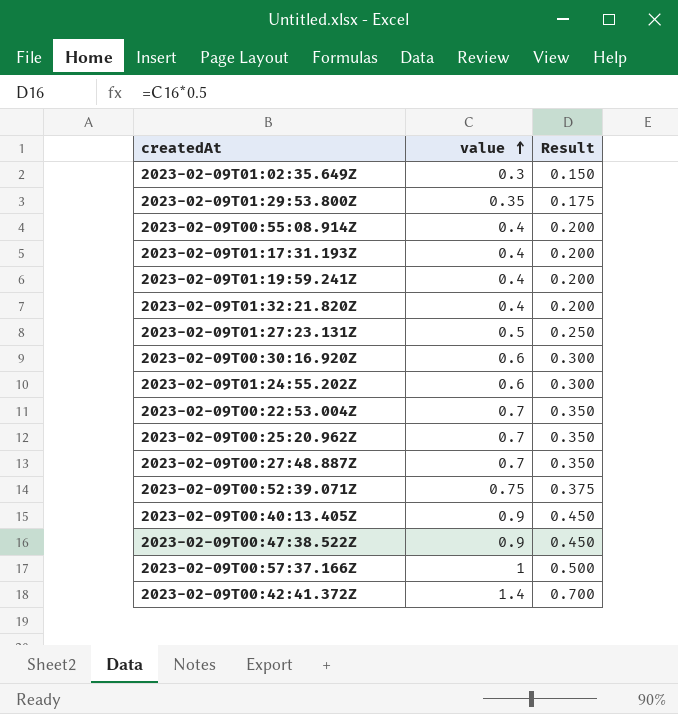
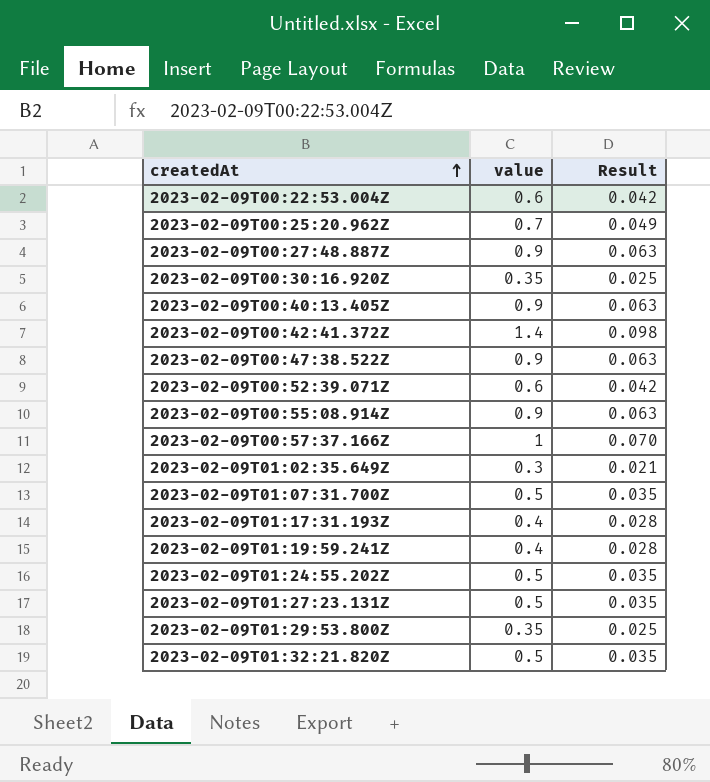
row order: value ascending -> createdAt ascending
column Result | formula: [value] * 0.5 -> [value] * 0.07
2023-02-09T00:22:53.004Z | value: 0.7 -> 0.6
2023-02-09T00:27:48.887Z | value: 0.7 -> 0.9
2023-02-09T00:30:16.920Z | value: 0.6 -> 0.35
2023-02-09T00:52:39.071Z | value: 0.75 -> 0.6
2023-02-09T00:55:08.914Z | value: 0.4 -> 0.9
row 2023-02-09T01:07:31.700Z: none -> 0.5 | 0.035
2023-02-09T01:24:55.202Z | value: 0.6 -> 0.5
2023-02-09T01:32:21.820Z | value: 0.4 -> 0.5

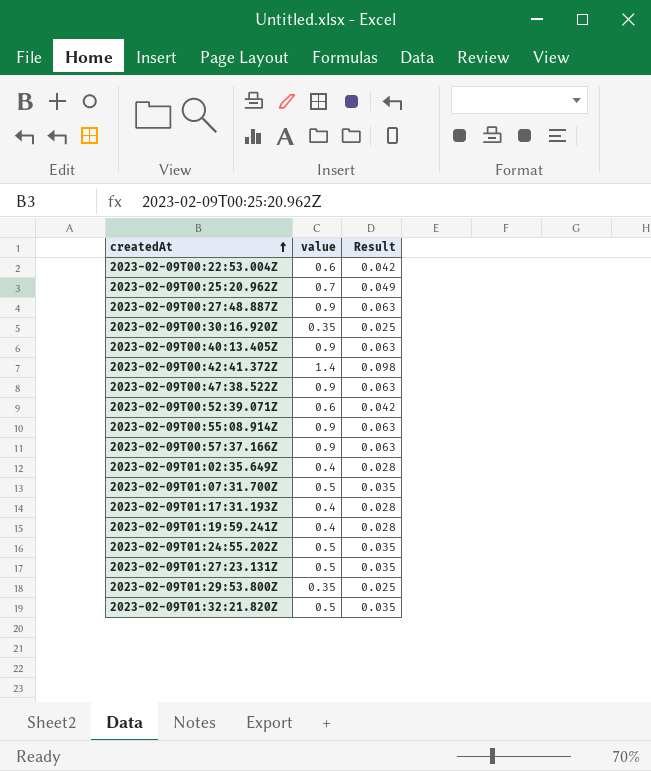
2023-02-09T00:57:37.166Z | value: 1 -> 0.9
2023-02-09T00:57:37.166Z | Result: 0.070 -> 0.063
2023-02-09T01:02:35.649Z | value: 0.3 -> 0.4
2023-02-09T01:02:35.649Z | Result: 0.021 -> 0.028

